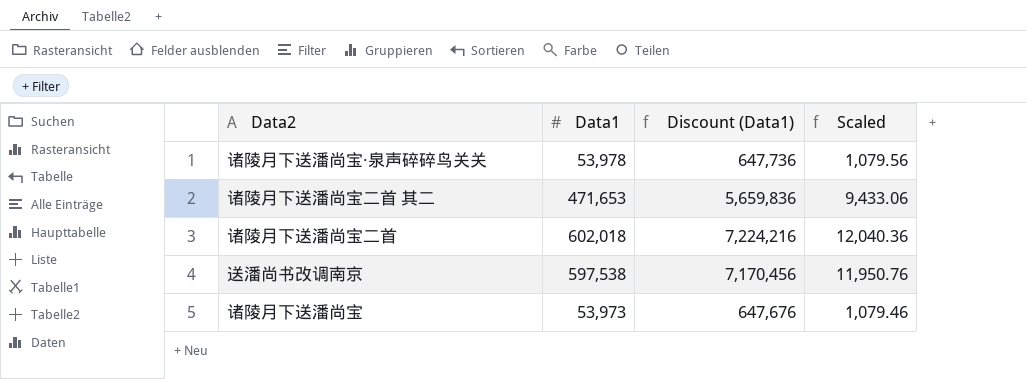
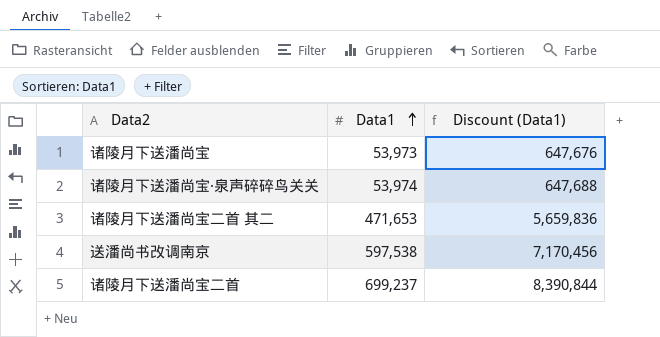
row order: none -> Data1 ascending
column Scaled | formula: [Data1] * 0.02 -> none
诸陵月下送潘尚宝·泉声碎碎鸟关关 | Data1: 53,978 -> 53,974
诸陵月下送潘尚宝·泉声碎碎鸟关关 | Discount (Data1): 647,736 -> 647,688
诸陵月下送潘尚宝二首 | Data1: 602,018 -> 699,237
诸陵月下送潘尚宝二首 | Discount (Data1): 7,224,216 -> 8,390,844

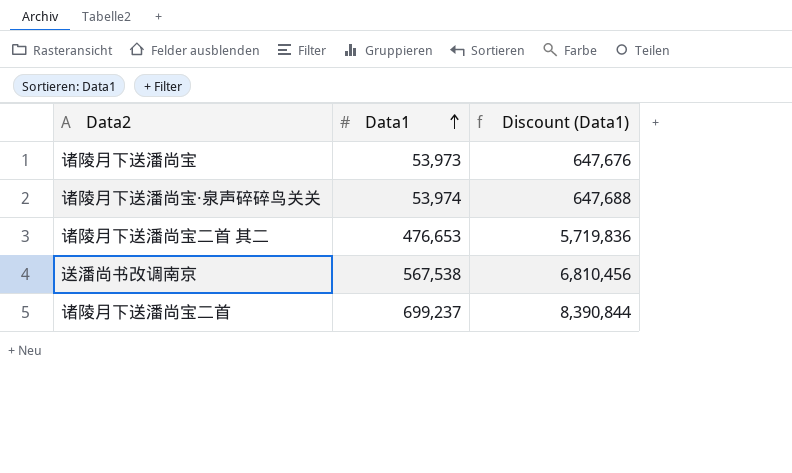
诸陵月下送潘尚宝二首 其二 | Data1: 471,653 -> 476,653
诸陵月下送潘尚宝二首 其二 | Discount (Data1): 5,659,836 -> 5,719,836
送潘尚书改调南京 | Data1: 597,538 -> 567,538
送潘尚书改调南京 | Discount (Data1): 7,170,456 -> 6,810,456

